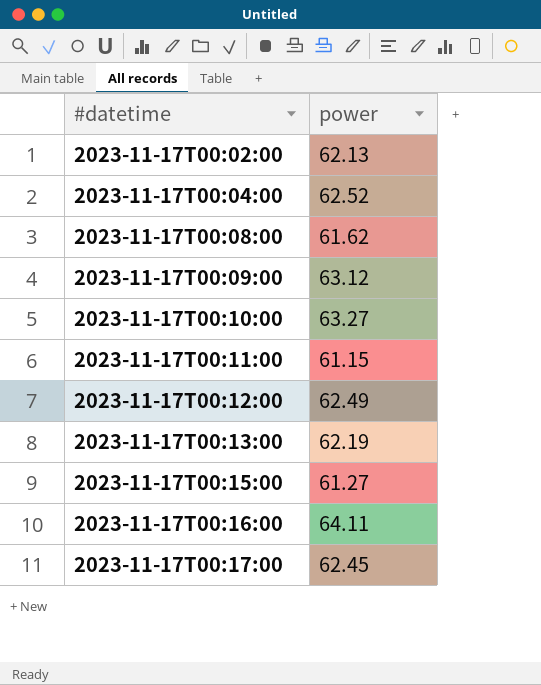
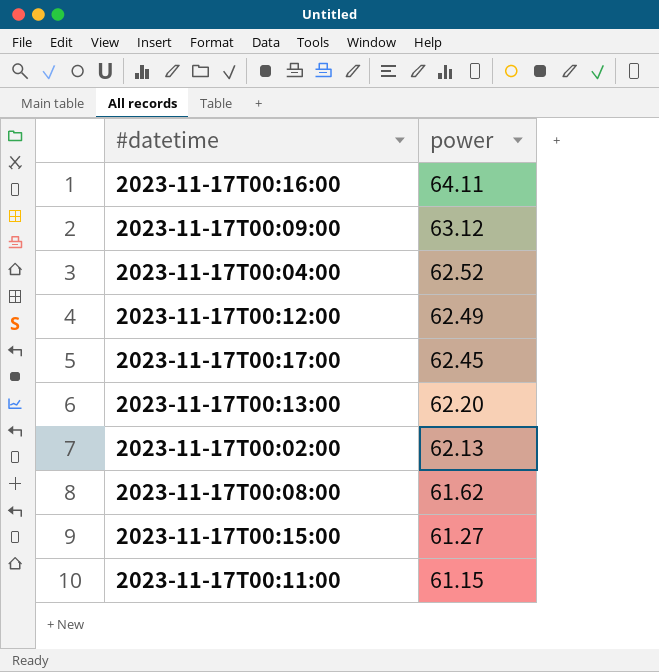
row order: #datetime ascending -> power descending
row 2023-11-17T00:10:00: 63.27 -> none
2023-11-17T00:13:00 | power: 62.19 -> 62.20

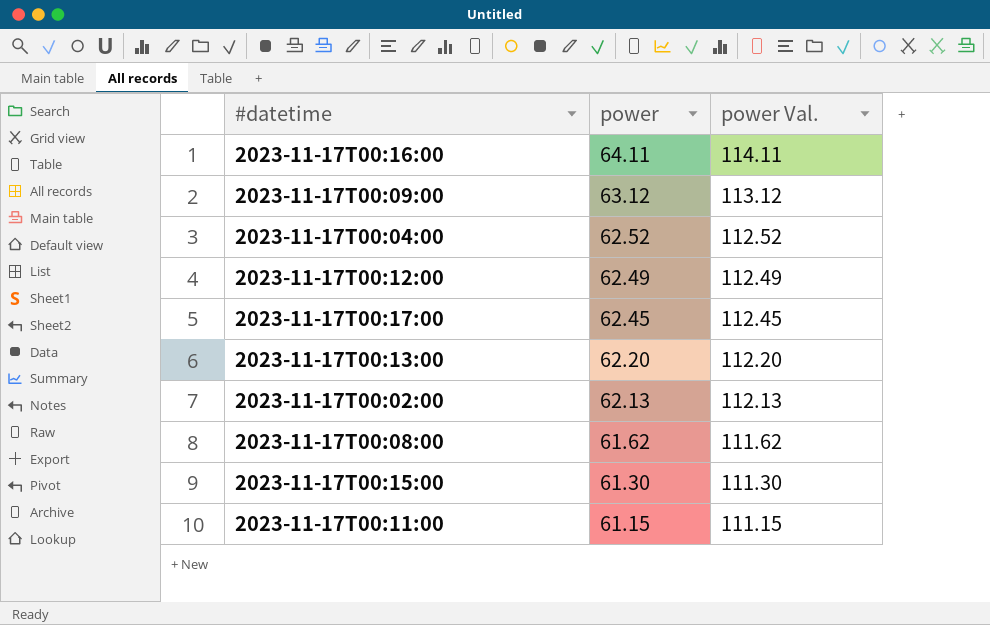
column power Val. | formula: none -> [power] + 50
2023-11-17T00:15:00 | power: 61.27 -> 61.30

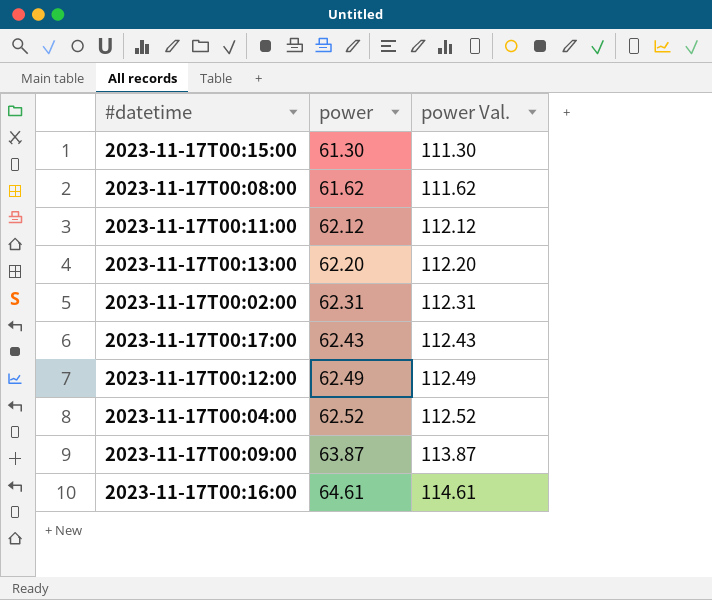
row order: power descending -> power ascending
2023-11-17T00:11:00 | power: 61.15 -> 62.12
2023-11-17T00:11:00 | power Val.: 111.15 -> 112.12
2023-11-17T00:02:00 | power: 62.13 -> 62.31
2023-11-17T00:02:00 | power Val.: 112.13 -> 112.31
2023-11-17T00:17:00 | power: 62.45 -> 62.43
2023-11-17T00:17:00 | power Val.: 112.45 -> 112.43
2023-11-17T00:09:00 | power: 63.12 -> 63.87
2023-11-17T00:09:00 | power Val.: 113.12 -> 113.87
2023-11-17T00:16:00 | power: 64.11 -> 64.61
2023-11-17T00:16:00 | power Val.: 114.11 -> 114.61

